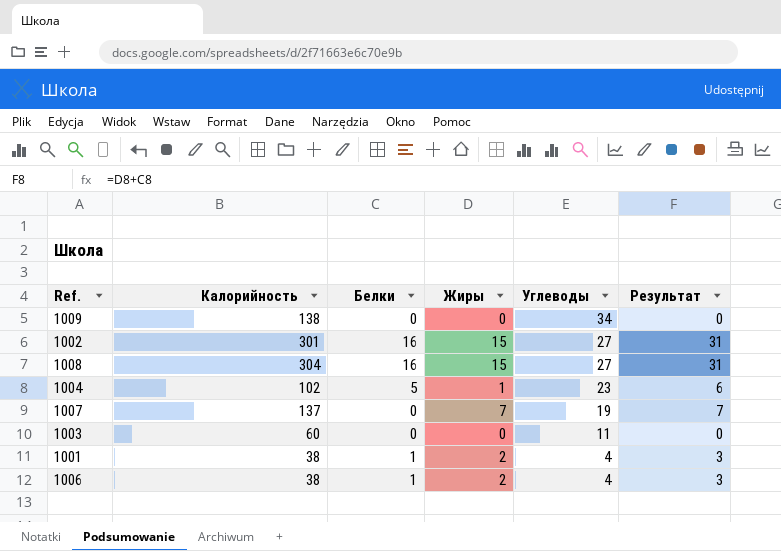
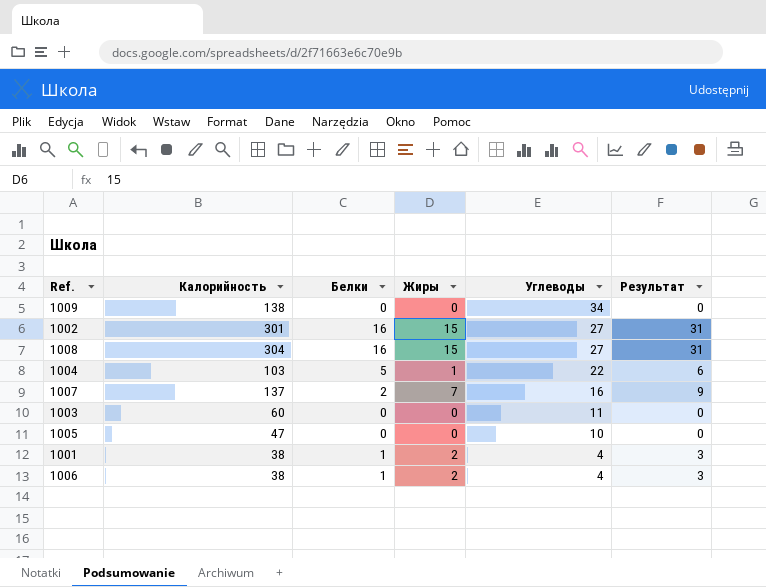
1004 | Калорийность: 102 -> 103
1004 | Углеводы: 23 -> 22
1007 | Белки: 0 -> 2
1007 | Углеводы: 19 -> 16
1007 | Результат: 7 -> 9
row 1005: none -> 47 | 0 | 0 | 10 | 0

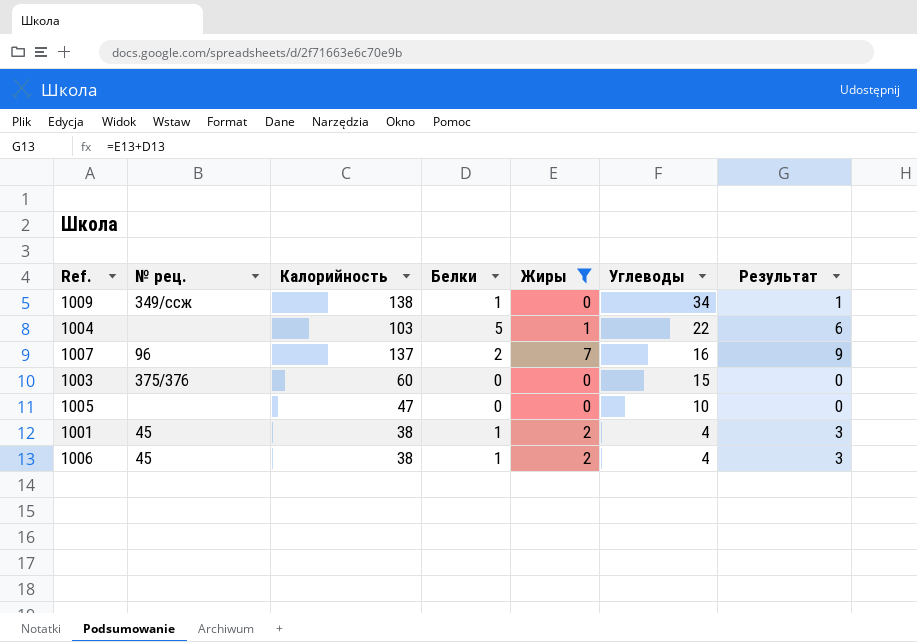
filter: none -> Жиры != 15
column № рец. | position: none -> 2
1009 | Белки: 0 -> 1
1009 | Результат: 0 -> 1
1003 | Углеводы: 11 -> 15

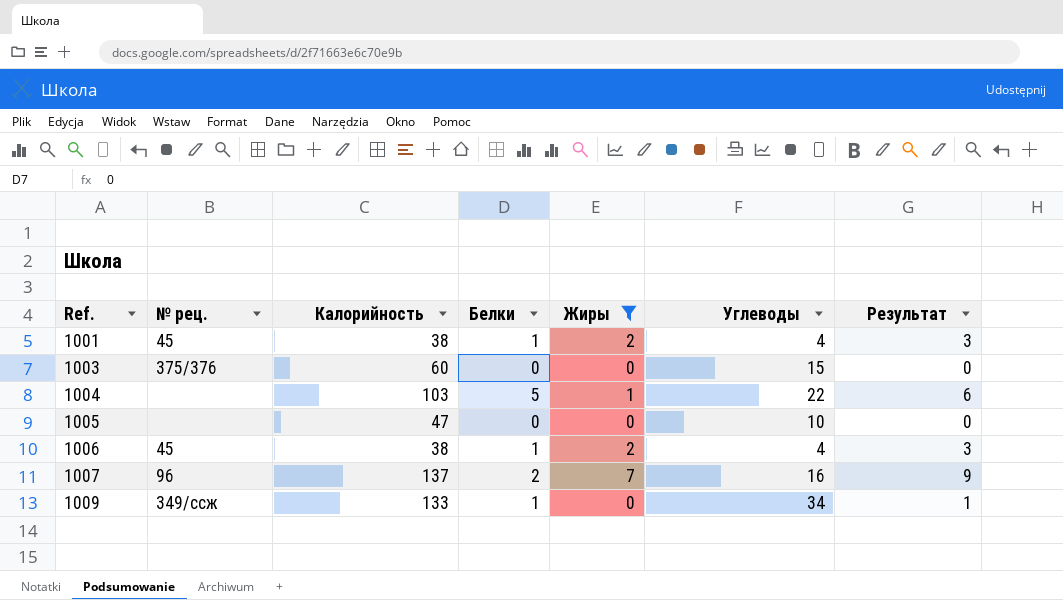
row order: Углеводы descending -> Ref. ascending
1009 | Калорийность: 138 -> 133

